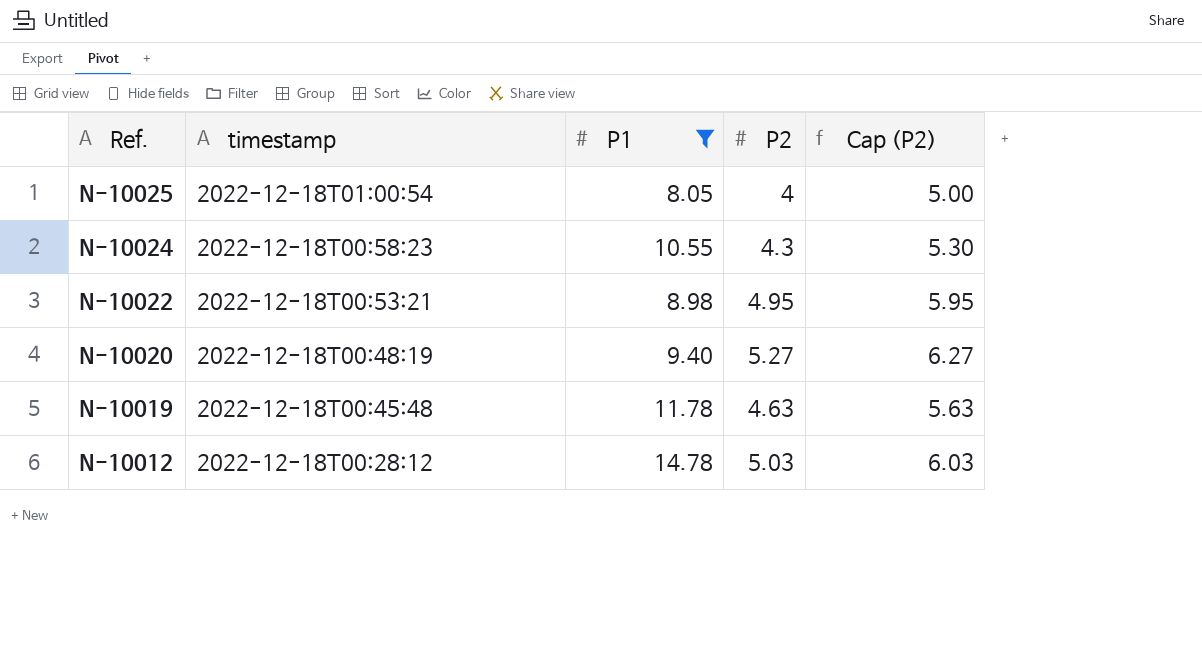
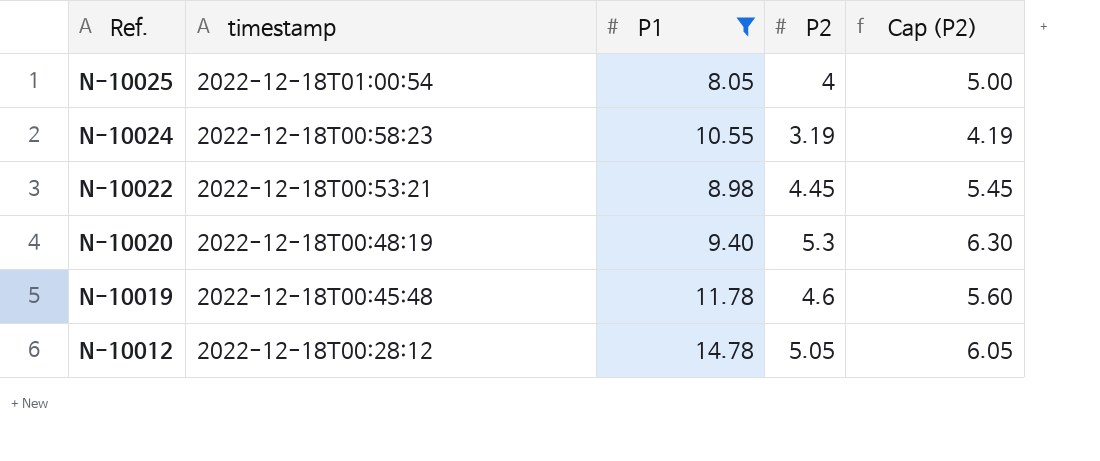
N-10024 | P2: 4.3 -> 3.19
N-10024 | Cap (P2): 5.30 -> 4.19
N-10022 | P2: 4.95 -> 4.45
N-10022 | Cap (P2): 5.95 -> 5.45
N-10020 | P2: 5.27 -> 5.3
N-10020 | Cap (P2): 6.27 -> 6.30
N-10019 | P2: 4.63 -> 4.6
N-10019 | Cap (P2): 5.63 -> 5.60
N-10012 | P2: 5.03 -> 5.05
N-10012 | Cap (P2): 6.03 -> 6.05

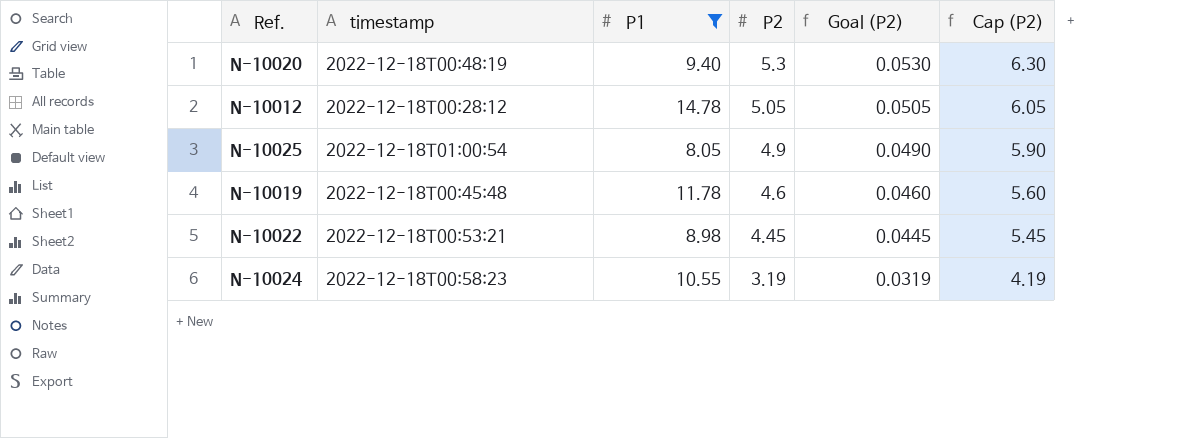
row order: Ref. descending -> P2 descending
column Goal (P2) | formula: none -> [P2] * 0.01
N-10025 | P2: 4 -> 4.9
N-10025 | Cap (P2): 5.00 -> 5.90

